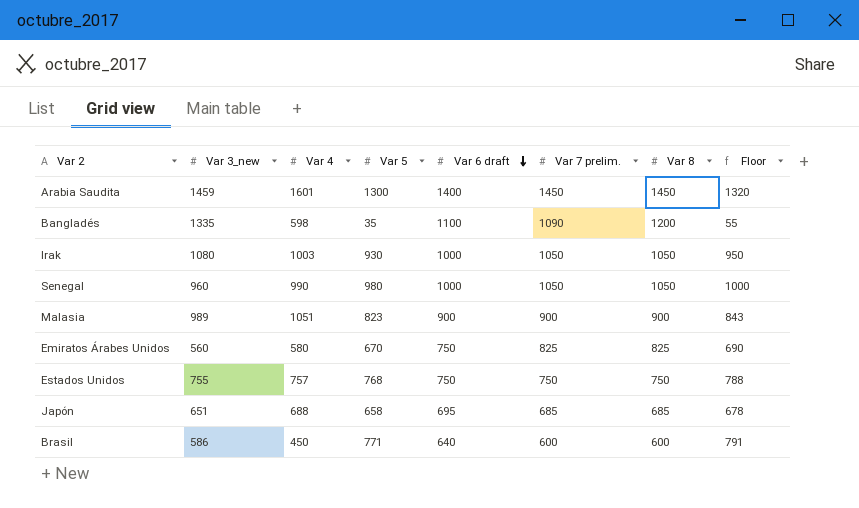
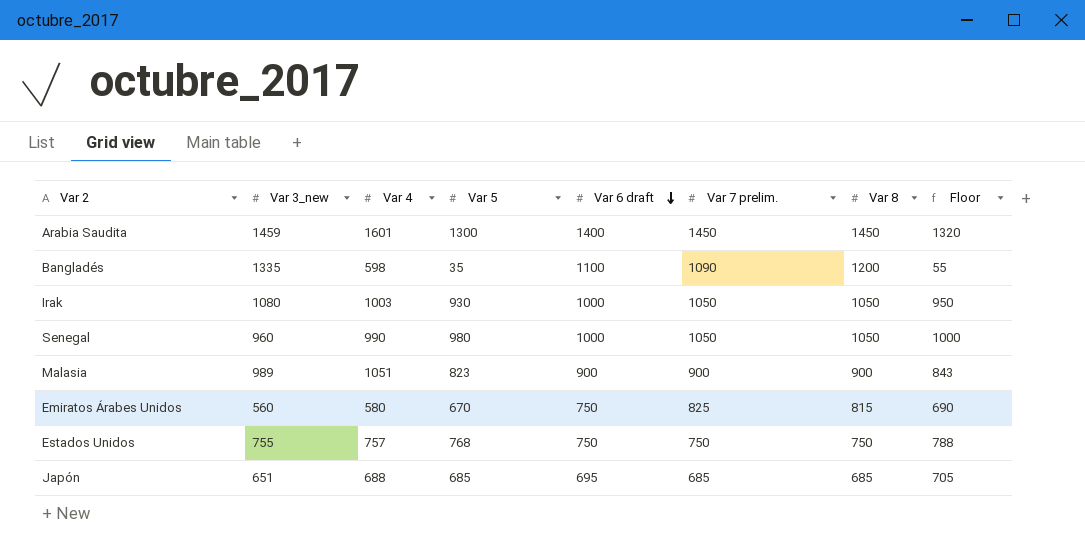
row Brasil: 586 | 450 | 771 | 640 | 600 | 600 | 791 -> none
Emiratos Árabes Unidos | Var 8: 825 -> 815
Japón | Var 5: 658 -> 685
Japón | Floor: 678 -> 705

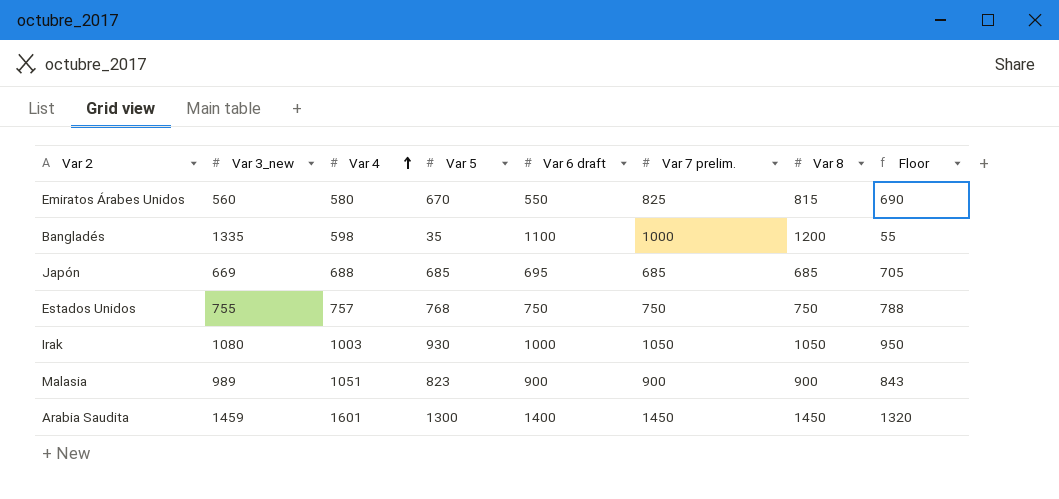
row order: Var 6 draft descending -> Var 4 ascending
row Senegal: 960 | 990 | 980 | 1000 | 1050 | 1050 | 1000 -> none
Emiratos Árabes Unidos | Var 6 draft: 750 -> 550
Bangladés | Var 7 prelim.: 1090 -> 1000
Japón | Var 3_new: 651 -> 669

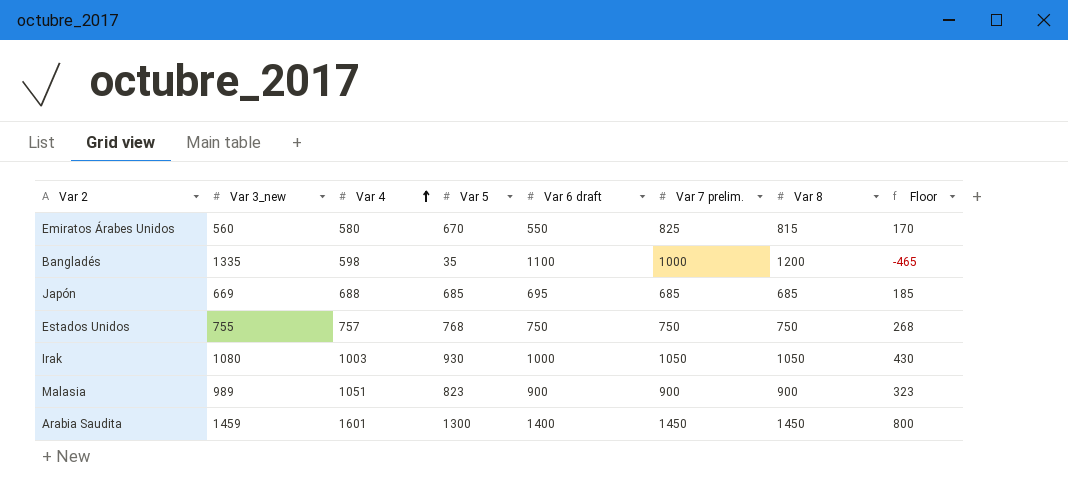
column Floor | formula: [Var 5] + 20 -> [Var 5] - 500

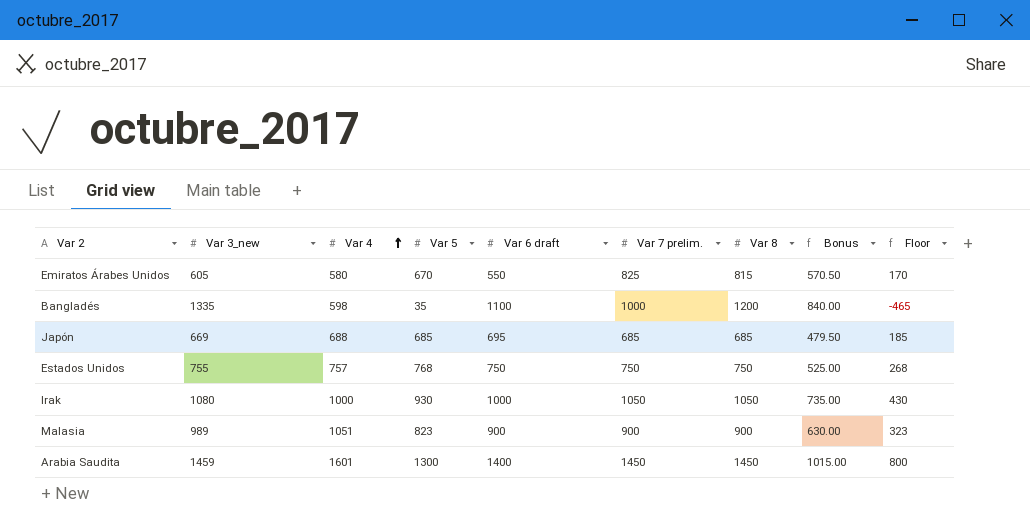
column Bonus | formula: none -> [Var 8] * 0.7
Emiratos Árabes Unidos | Var 3_new: 560 -> 605
Irak | Var 4: 1003 -> 1000

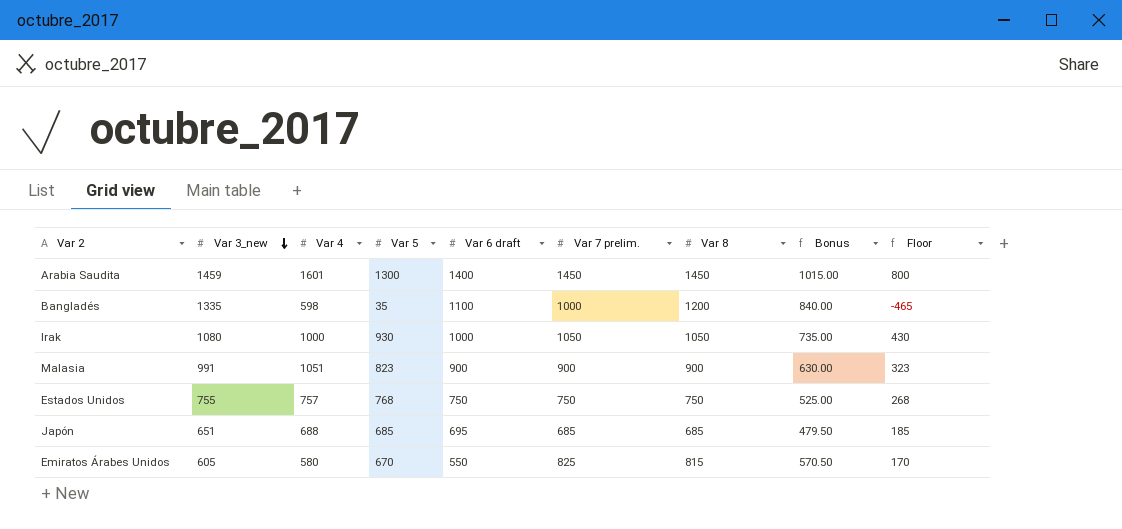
row order: Var 4 ascending -> Var 3_new descending
Malasia | Var 3_new: 989 -> 991
Japón | Var 3_new: 669 -> 651

